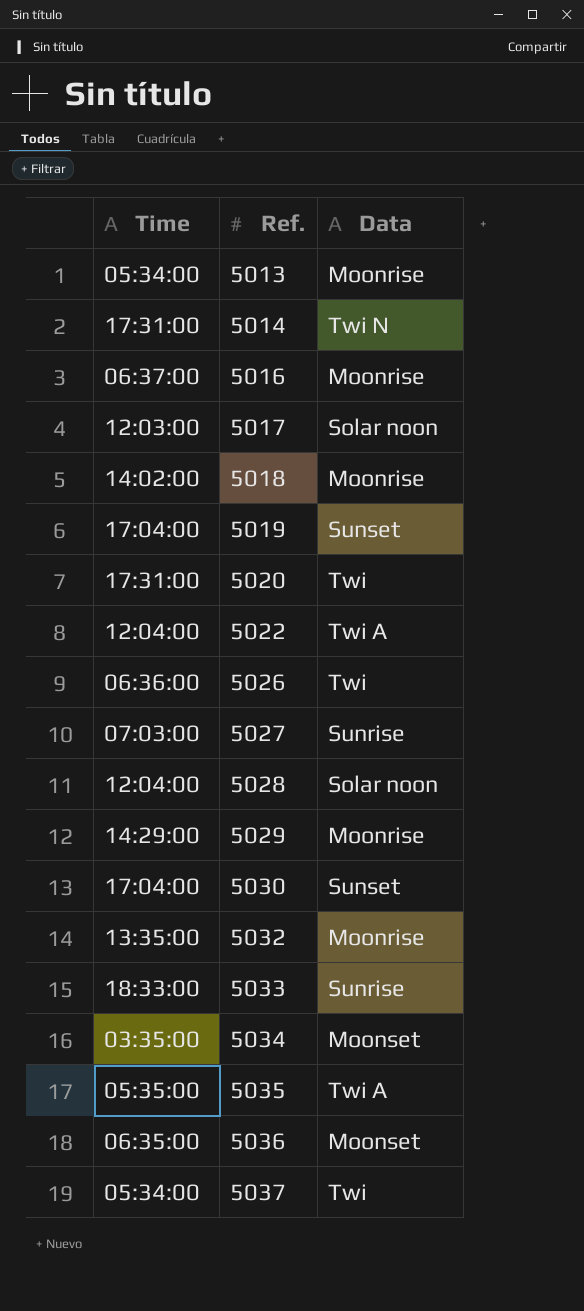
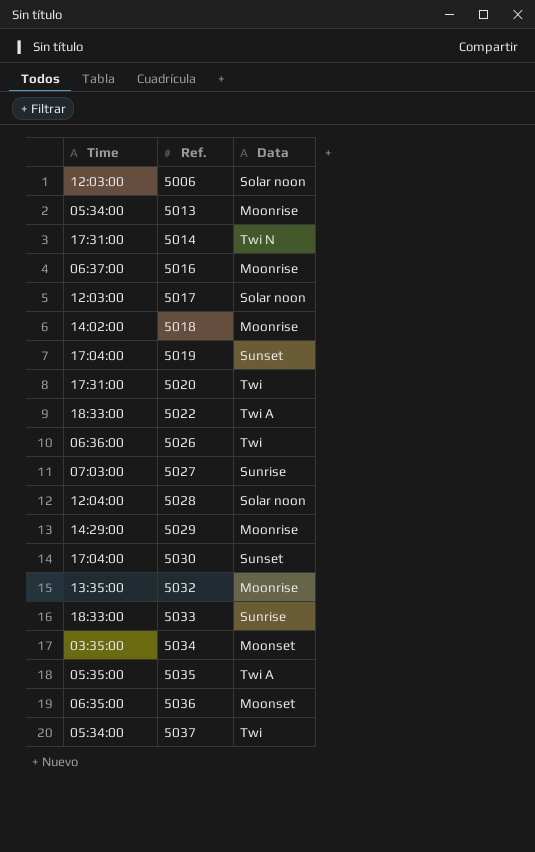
row 5006: none -> 12:03:00 | Solar noon
5022 | Time: 12:04:00 -> 18:33:00

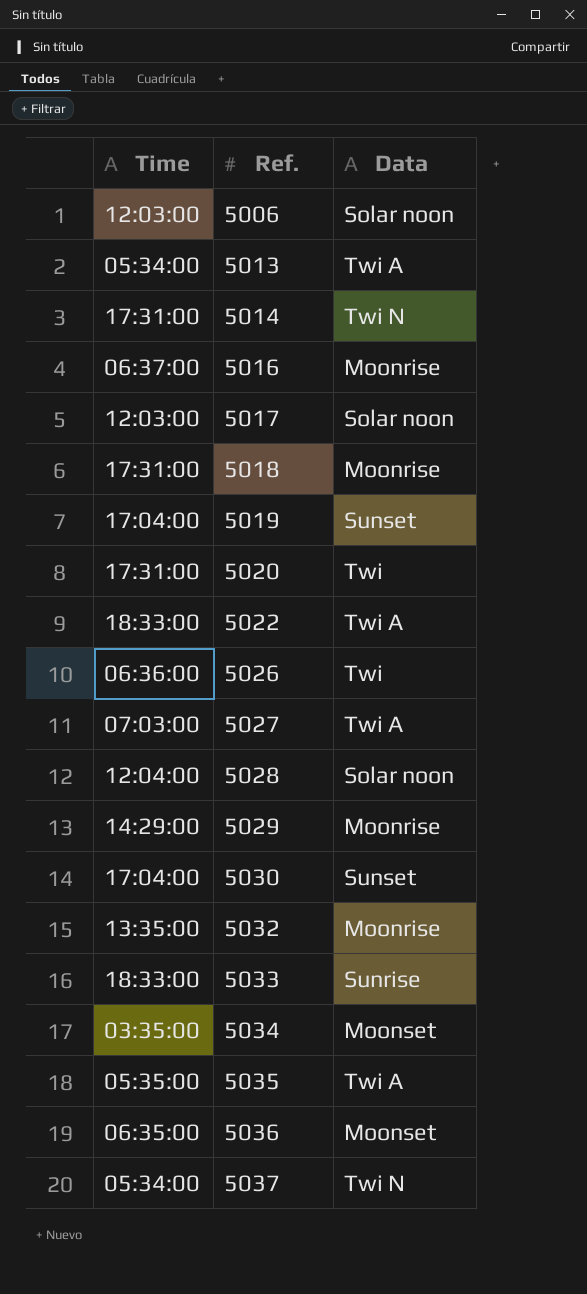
5013 | Data: Moonrise -> Twi A
5018 | Time: 14:02:00 -> 17:31:00
5027 | Data: Sunrise -> Twi A
5037 | Data: Twi -> Twi N

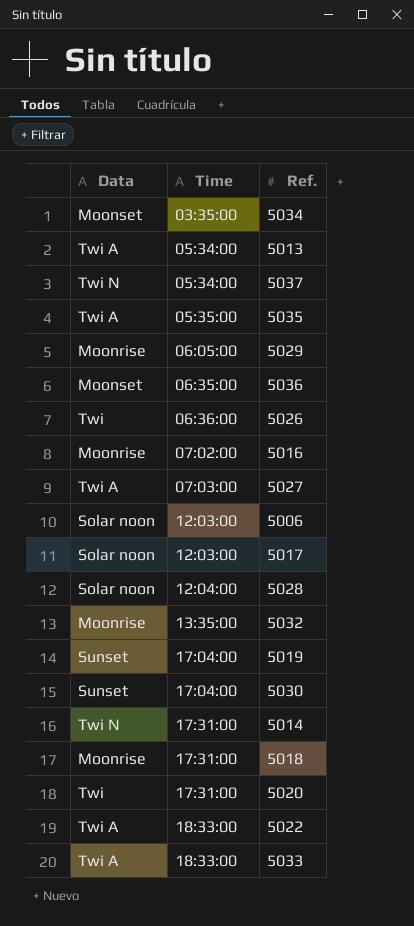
row order: Ref. ascending -> Time ascending
column Data | position: 3 -> 1
5029 | Time: 14:29:00 -> 06:05:00
5016 | Time: 06:37:00 -> 07:02:00
5033 | Data: Sunrise -> Twi A

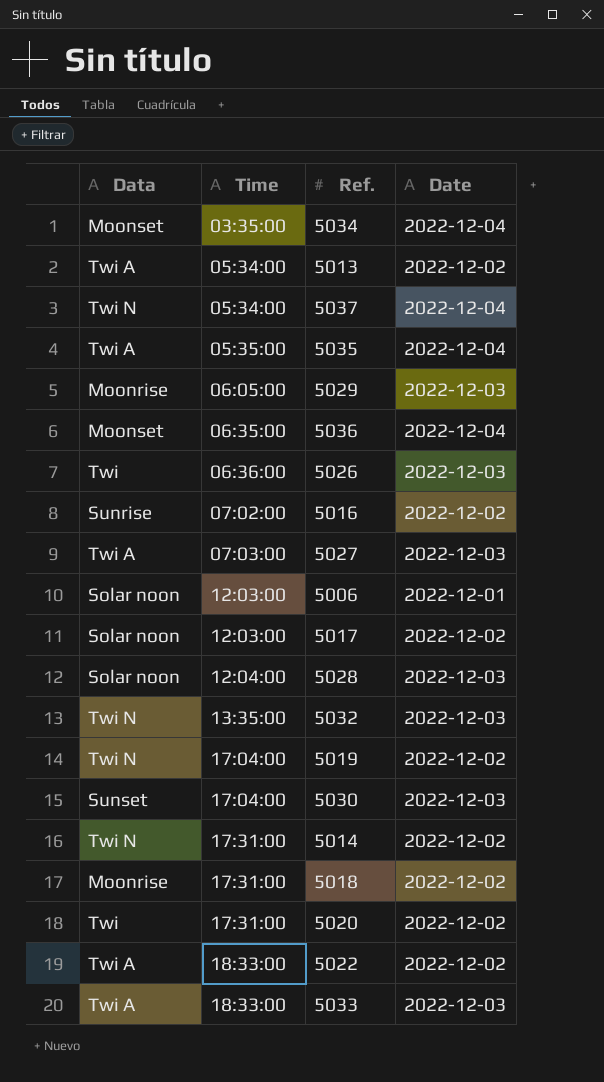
column Date | position: none -> 4
5016 | Data: Moonrise -> Sunrise
5032 | Data: Moonrise -> Twi N
5019 | Data: Sunset -> Twi N

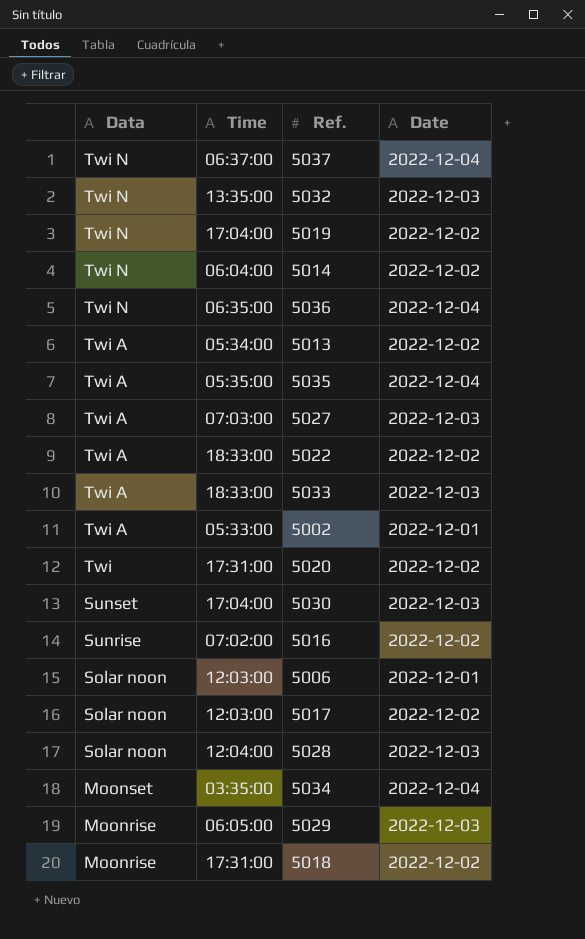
row order: Time ascending -> Data descending
row 5026: Twi | 06:36:00 | 2022-12-03 -> none
5037 | Time: 05:34:00 -> 06:37:00
5014 | Time: 17:31:00 -> 06:04:00
5036 | Data: Moonset -> Twi N
row 5002: none -> Twi A | 05:33:00 | 2022-12-01

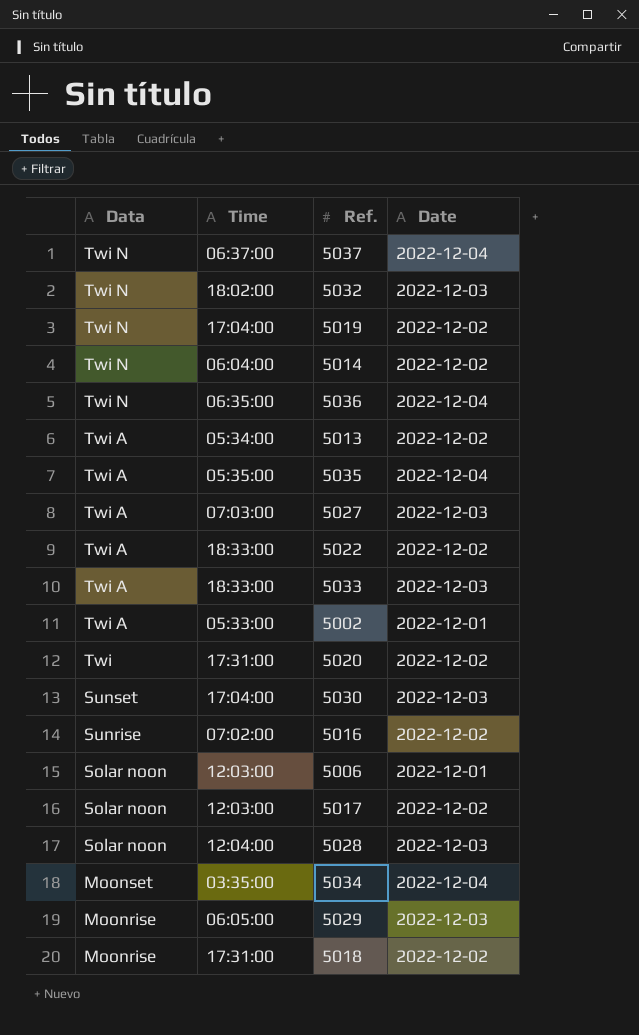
5032 | Time: 13:35:00 -> 18:02:00

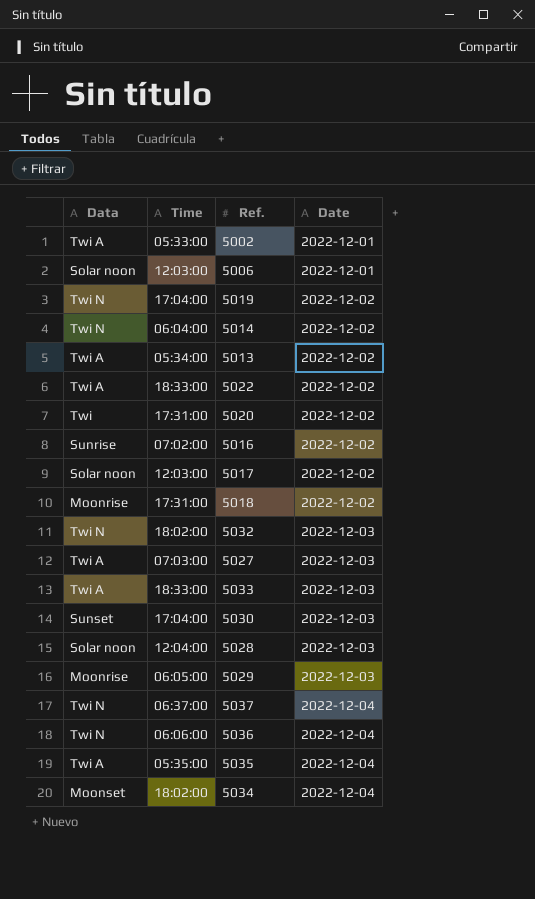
row order: Data descending -> Date ascending
5036 | Time: 06:35:00 -> 06:06:00
5034 | Time: 03:35:00 -> 18:02:00

